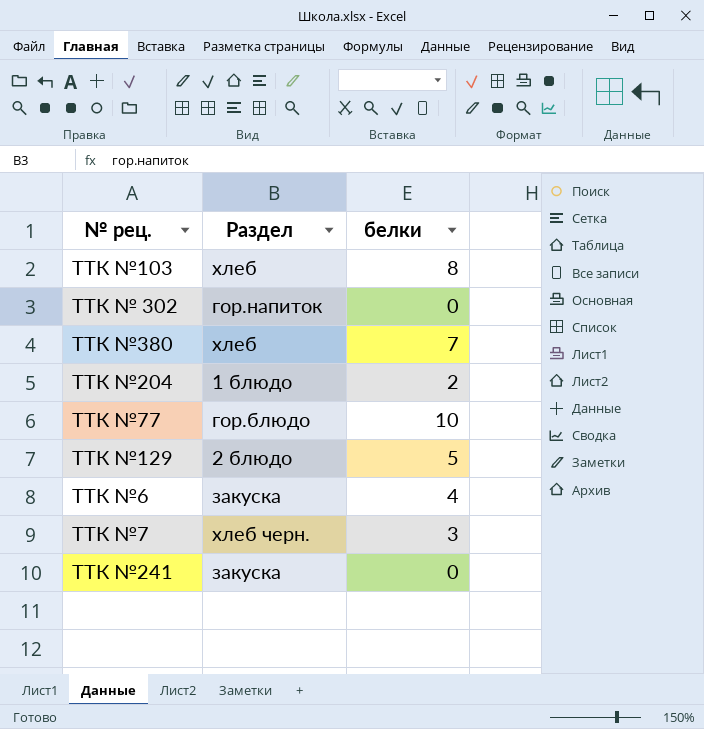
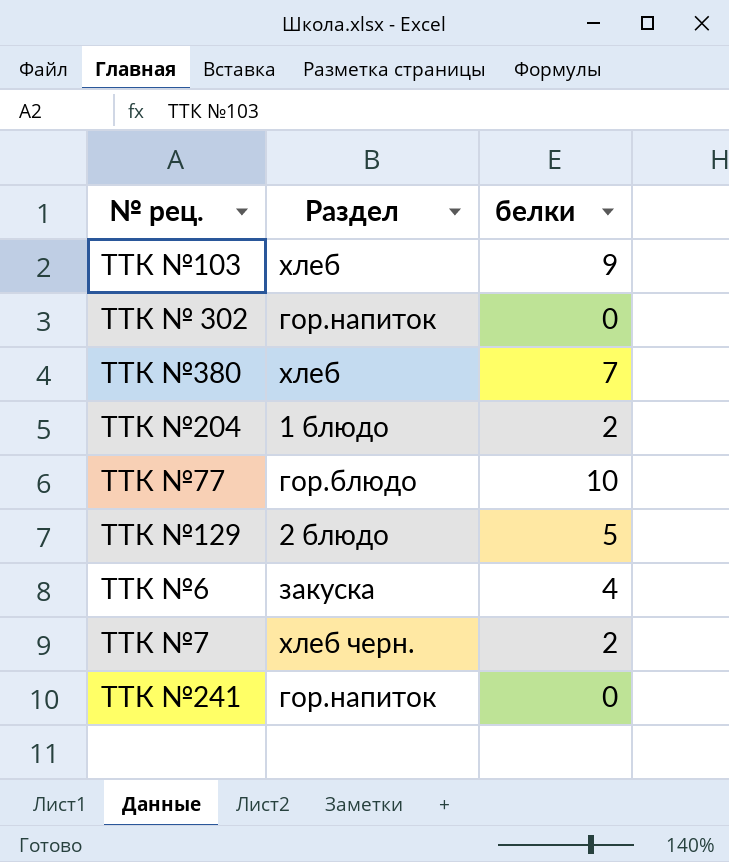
ТТК №103 | белки: 8 -> 9
ТТК №7 | белки: 3 -> 2
ТТК №241 | Раздел: закуска -> гор.напиток

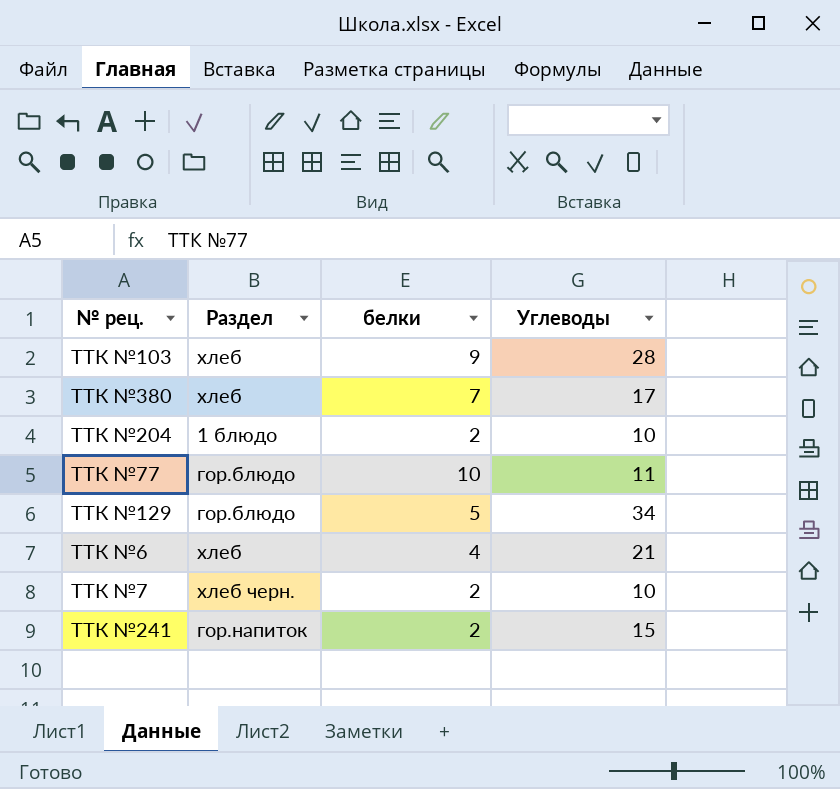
column Углеводы | position: none -> 4
row ТТК № 302: гор.напиток | 0 -> none
ТТК №129 | Раздел: 2 блюдо -> гор.блюдо
ТТК №6 | Раздел: закуска -> хлеб
ТТК №241 | белки: 0 -> 2

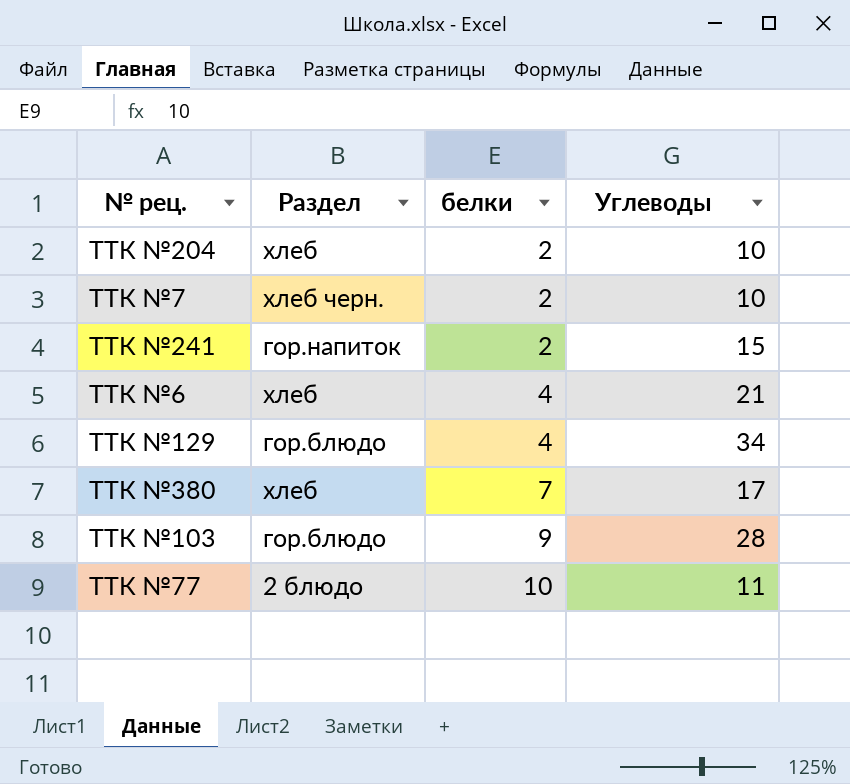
row order: none -> белки ascending
ТТК №204 | Раздел: 1 блюдо -> хлеб
ТТК №129 | белки: 5 -> 4
ТТК №103 | Раздел: хлеб -> гор.блюдо
ТТК №77 | Раздел: гор.блюдо -> 2 блюдо

